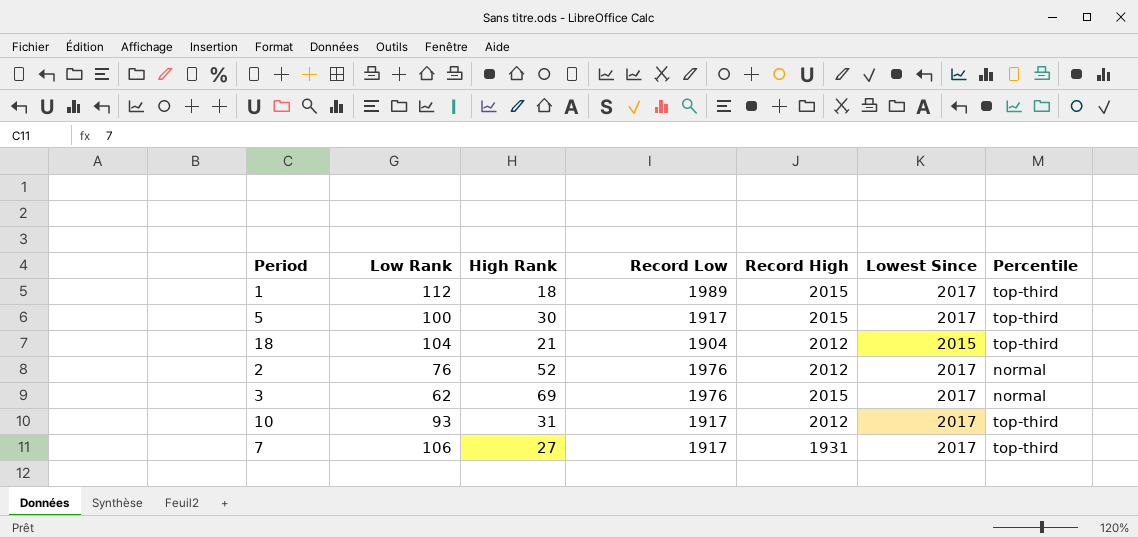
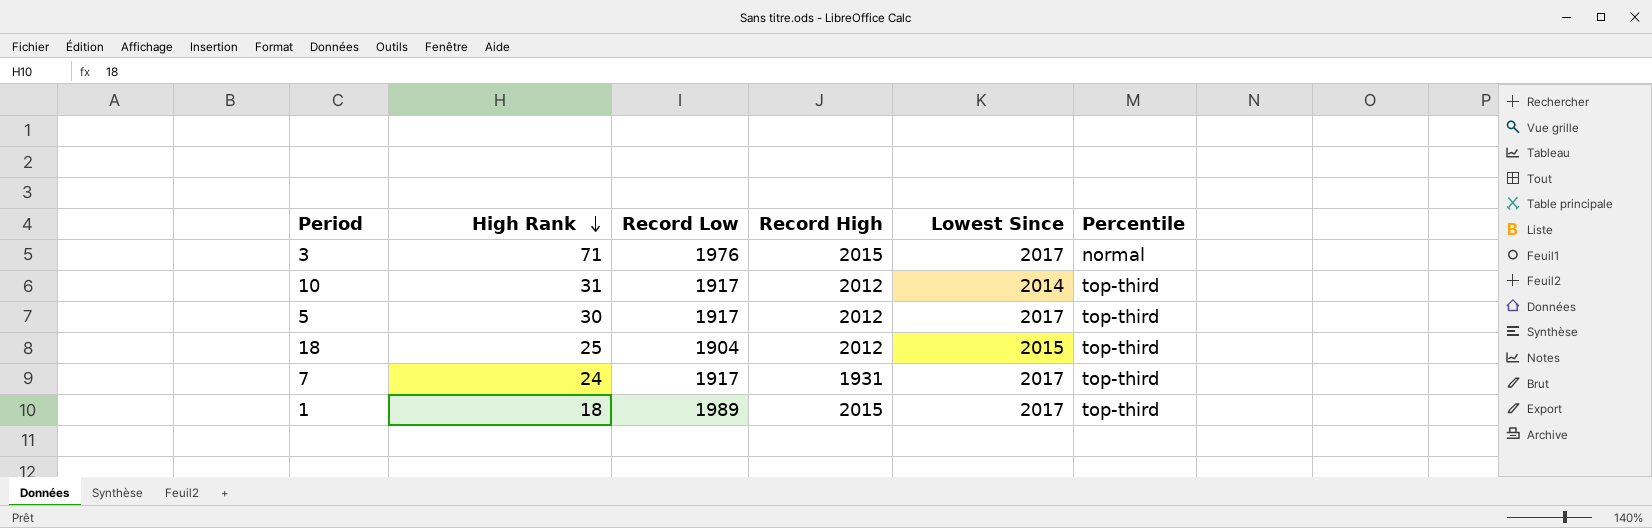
row order: none -> High Rank descending
column Low Rank | position: 2 -> none
row 2: 76 | 52 | 1976 | 2012 | 2017 | normal -> none
3 | High Rank: 69 -> 71
10 | Lowest Since: 2017 -> 2014
5 | Record High: 2015 -> 2012
18 | High Rank: 21 -> 25
7 | High Rank: 27 -> 24

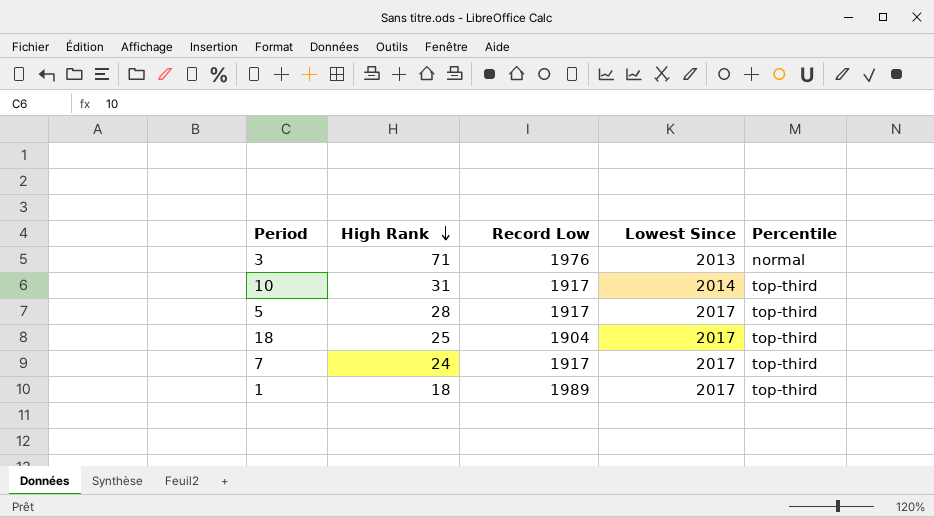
column Record High | position: 4 -> none
3 | Lowest Since: 2017 -> 2013
5 | High Rank: 30 -> 28
18 | Lowest Since: 2015 -> 2017

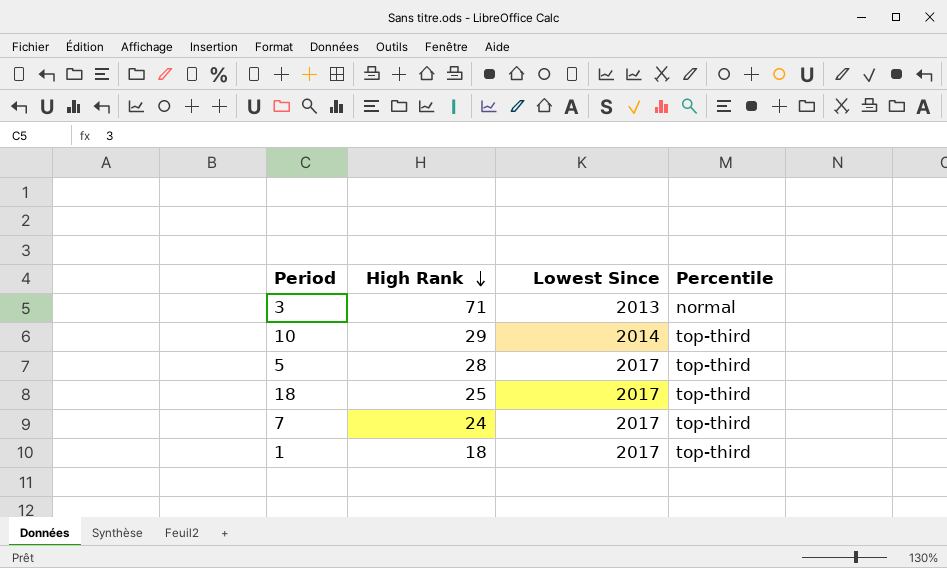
column Record Low | position: 3 -> none
10 | High Rank: 31 -> 29

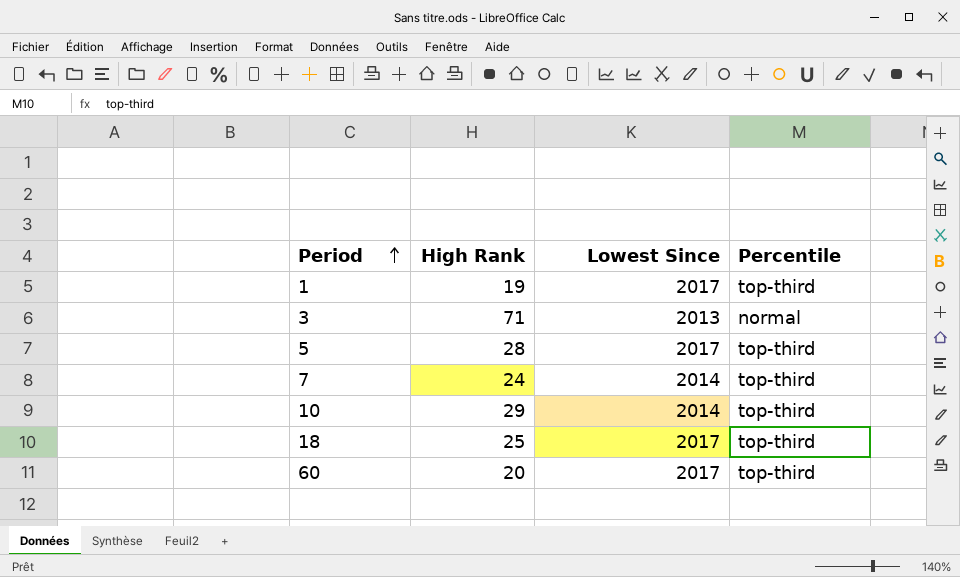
row order: High Rank descending -> Period ascending
1 | High Rank: 18 -> 19
7 | Lowest Since: 2017 -> 2014
row 60: none -> 20 | 2017 | top-third

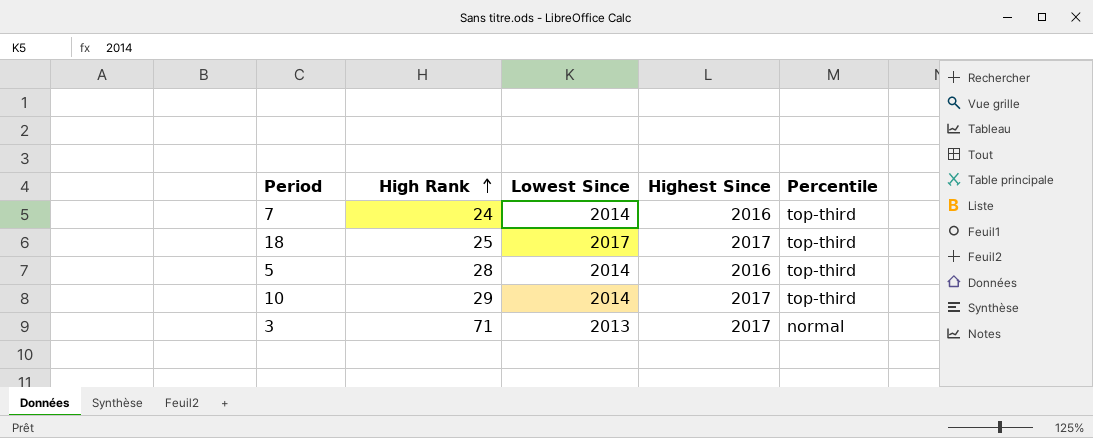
row order: Period ascending -> High Rank ascending
column Highest Since | position: none -> 4
row 1: 19 | 2017 | top-third -> none
row 60: 20 | 2017 | top-third -> none
5 | Lowest Since: 2017 -> 2014

